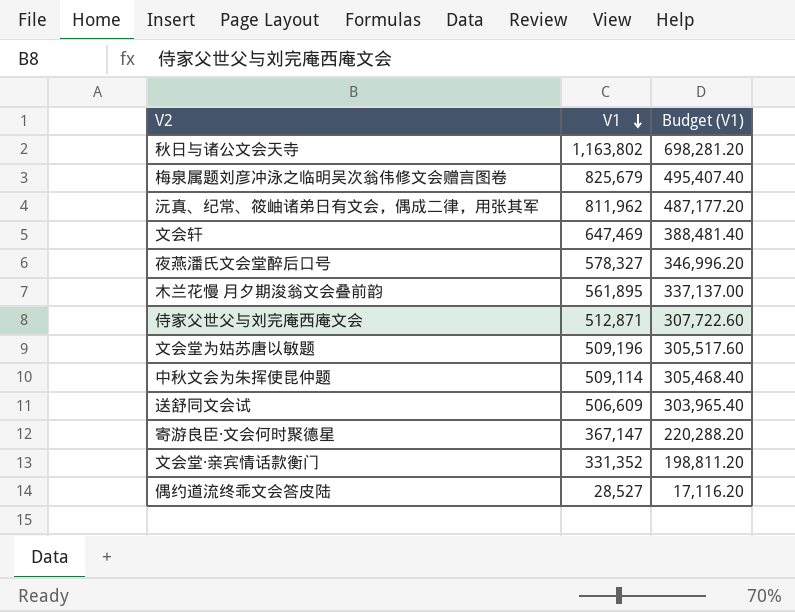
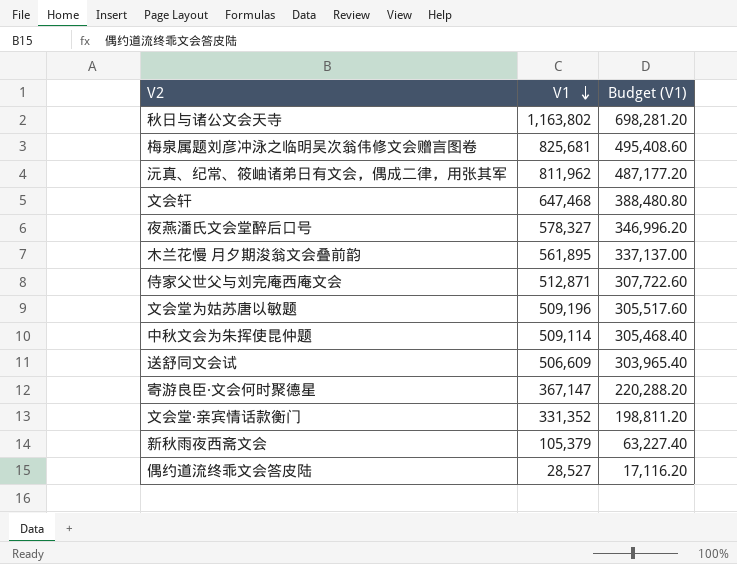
梅泉属题刘彦冲泳之临明吴次翁伟修文会赠言图卷 | V1: 825,679 -> 825,681
梅泉属题刘彦冲泳之临明吴次翁伟修文会赠言图卷 | Budget (V1): 495,407.40 -> 495,408.60
文会轩 | V1: 647,469 -> 647,468
文会轩 | Budget (V1): 388,481.40 -> 388,480.80
row 新秋雨夜西斋文会: none -> 105,379 | 63,227.40

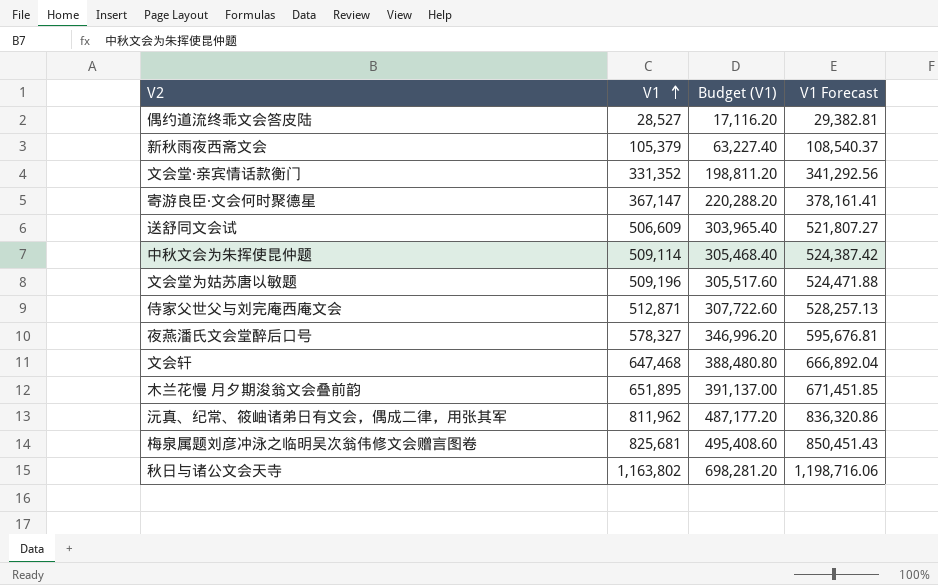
row order: V1 descending -> V1 ascending
column V1 Forecast | formula: none -> [V1] * 1.03
木兰花慢 月夕期浚翁文会叠前韵 | V1: 561,895 -> 651,895
木兰花慢 月夕期浚翁文会叠前韵 | Budget (V1): 337,137.00 -> 391,137.00

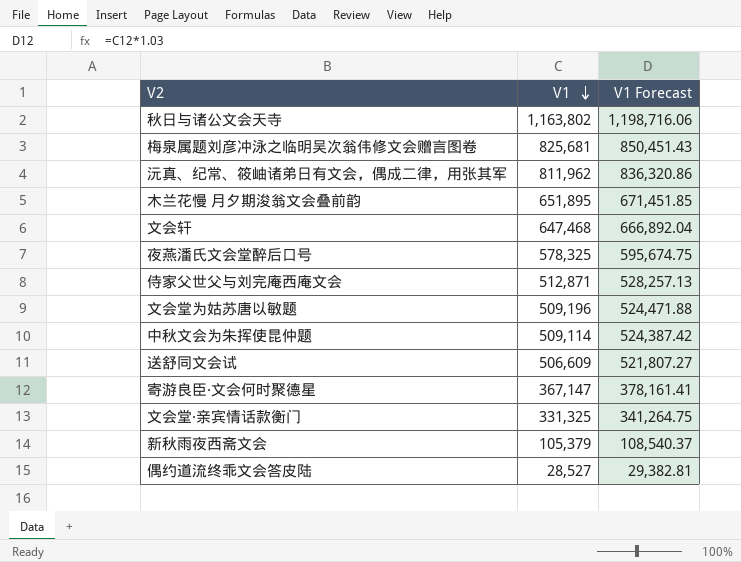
row order: V1 ascending -> V1 descending
column Budget (V1) | formula: [V1] * 0.6 -> none
夜燕潘氏文会堂醉后口号 | V1: 578,327 -> 578,325
夜燕潘氏文会堂醉后口号 | V1 Forecast: 595,676.81 -> 595,674.75
文会堂·亲宾情话款衡门 | V1: 331,352 -> 331,325
文会堂·亲宾情话款衡门 | V1 Forecast: 341,292.56 -> 341,264.75

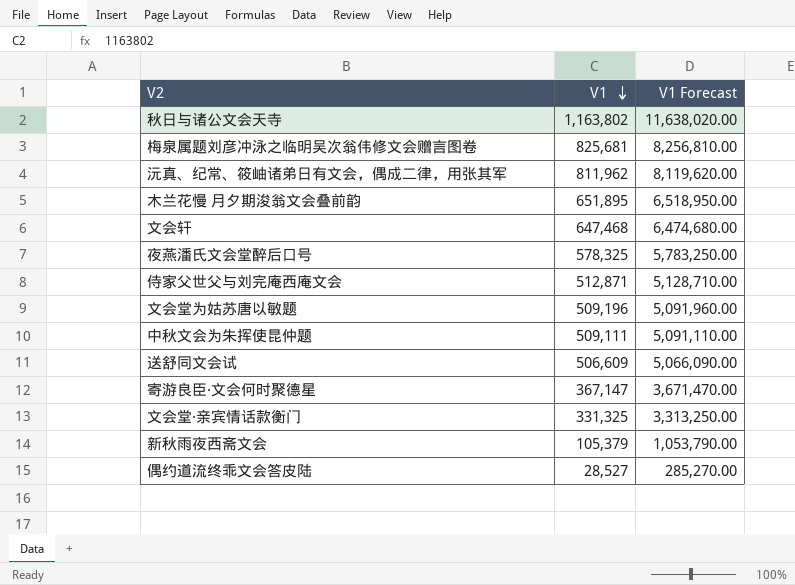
column V1 Forecast | formula: [V1] * 1.03 -> [V1] * 10
中秋文会为朱挥使昆仲题 | V1: 509,114 -> 509,111

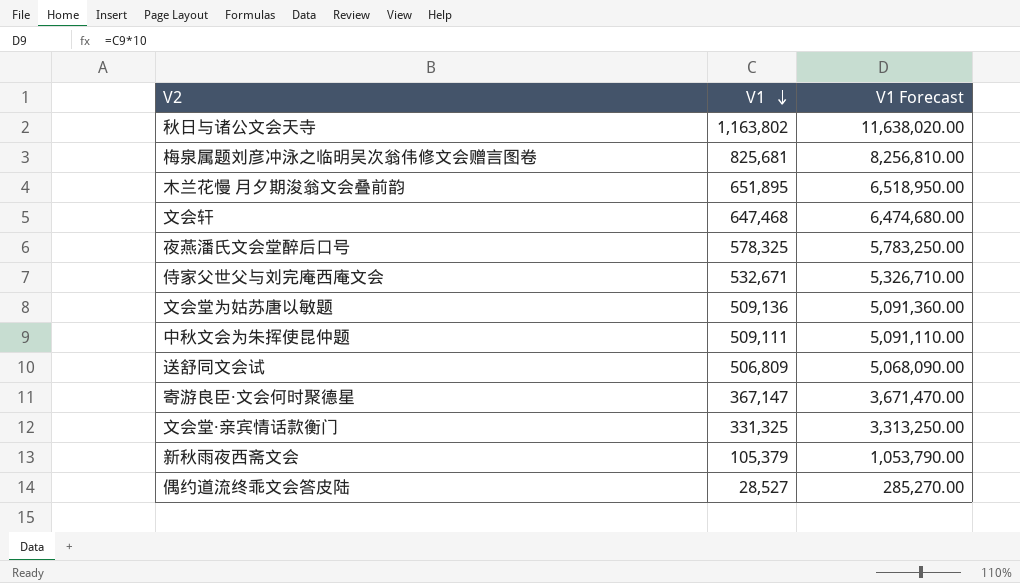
row 沅真、纪常、筱岫诸弟日有文会，偶成二律，用张其军: 811,962 | 8,119,620.00 -> none
侍家父世父与刘完庵西庵文会 | V1: 512,871 -> 532,671
侍家父世父与刘完庵西庵文会 | V1 Forecast: 5,128,710.00 -> 5,326,710.00
文会堂为姑苏唐以敏题 | V1: 509,196 -> 509,136
文会堂为姑苏唐以敏题 | V1 Forecast: 5,091,960.00 -> 5,091,360.00
送舒同文会试 | V1: 506,609 -> 506,809
送舒同文会试 | V1 Forecast: 5,066,090.00 -> 5,068,090.00

